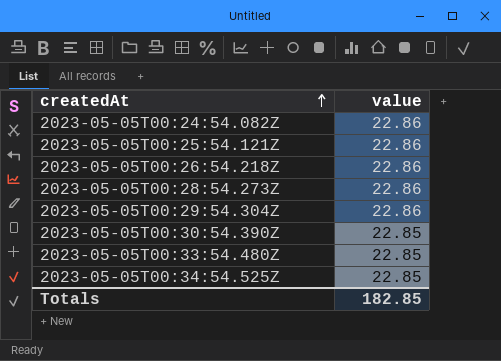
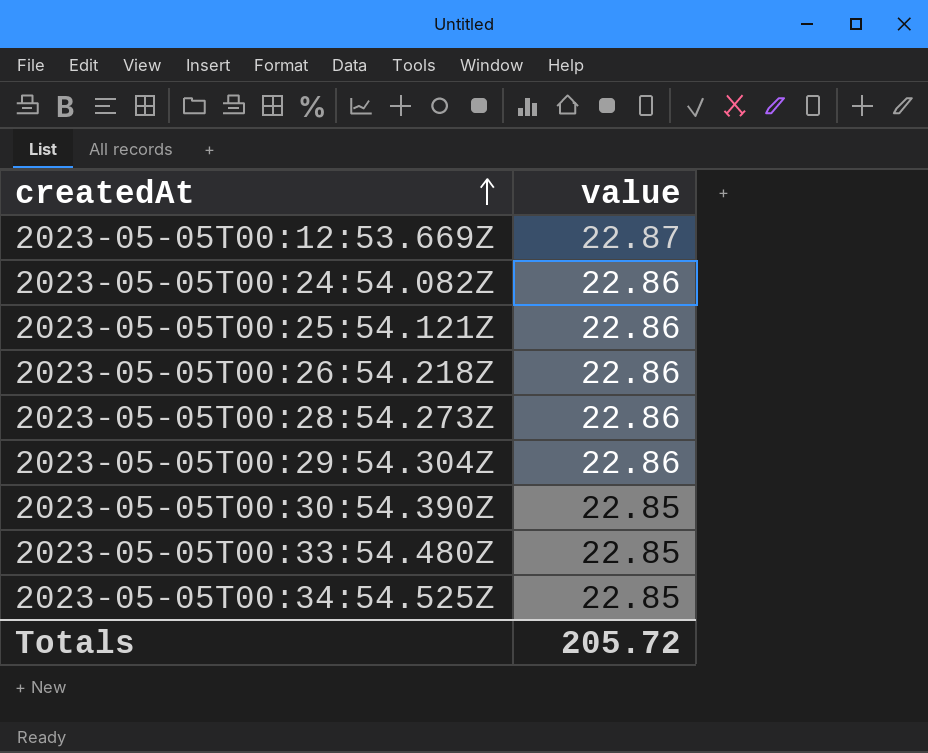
row 2023-05-05T00:12:53.669Z: none -> 22.87
Totals | value: 182.85 -> 205.72

